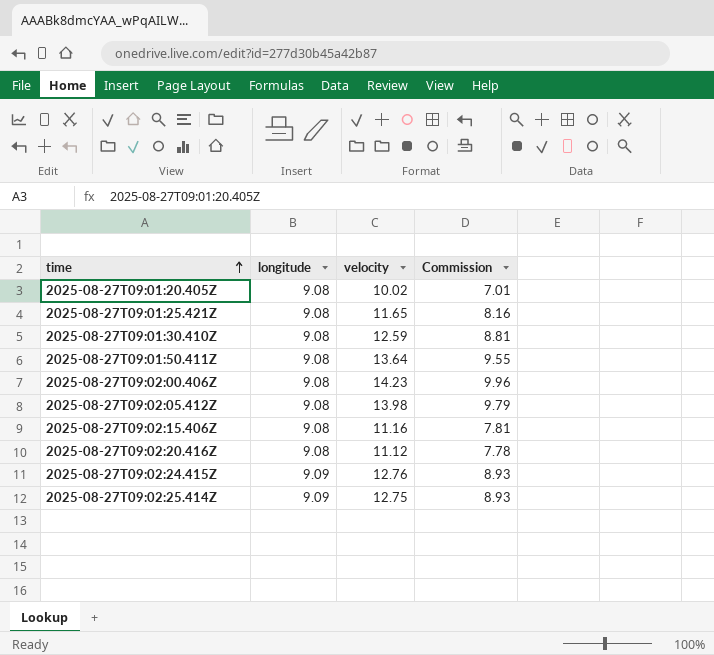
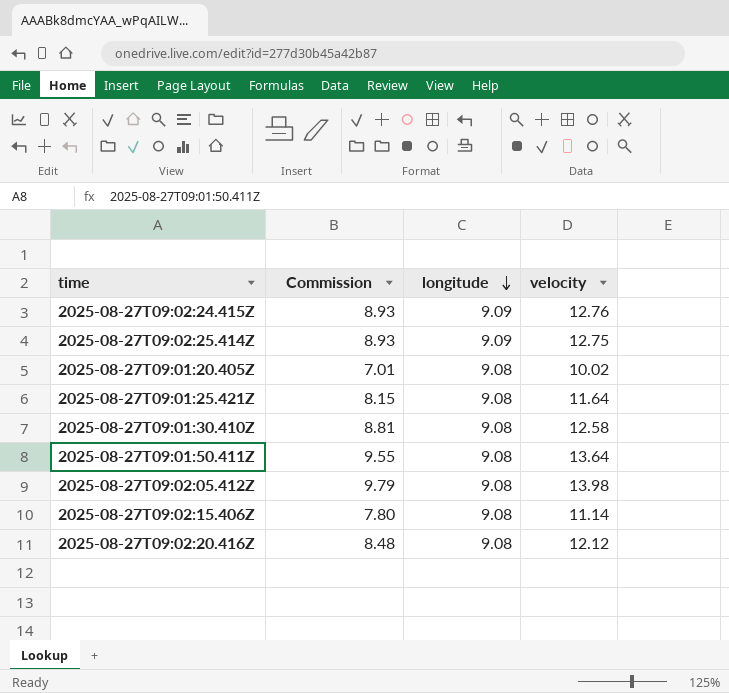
row order: time ascending -> longitude descending
column Commission | position: 4 -> 2
row 2025-08-27T09:02:00.406Z: 9.08 | 14.23 | 9.96 -> none
2025-08-27T09:01:25.421Z | Commission: 8.16 -> 8.15
2025-08-27T09:01:25.421Z | velocity: 11.65 -> 11.64
2025-08-27T09:01:30.410Z | velocity: 12.59 -> 12.58
2025-08-27T09:02:15.406Z | Commission: 7.81 -> 7.80
2025-08-27T09:02:15.406Z | velocity: 11.16 -> 11.14
2025-08-27T09:02:20.416Z | Commission: 7.78 -> 8.48
2025-08-27T09:02:20.416Z | velocity: 11.12 -> 12.12

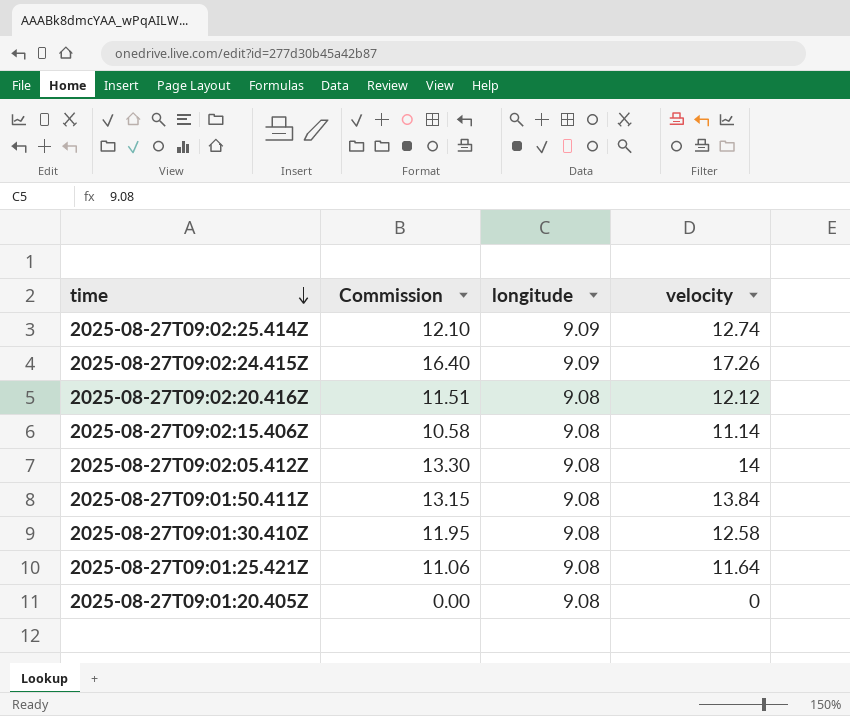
row order: longitude descending -> time descending
column Commission | formula: [velocity] * 0.7 -> [velocity] * 0.95
2025-08-27T09:02:25.414Z | velocity: 12.75 -> 12.74
2025-08-27T09:02:24.415Z | velocity: 12.76 -> 17.26
2025-08-27T09:02:05.412Z | velocity: 13.98 -> 14
2025-08-27T09:01:50.411Z | velocity: 13.64 -> 13.84
2025-08-27T09:01:20.405Z | velocity: 10.02 -> 0

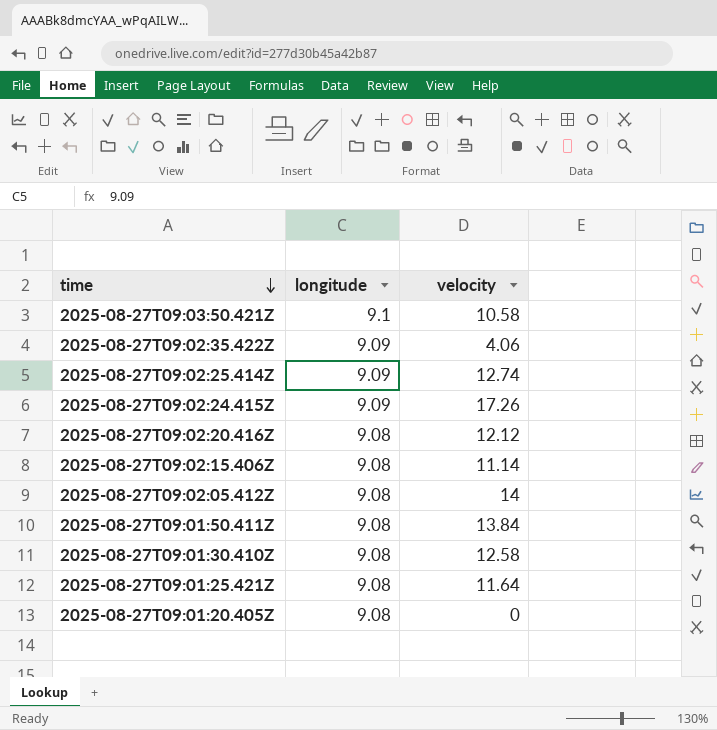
column Commission | formula: [velocity] * 0.95 -> none
row 2025-08-27T09:03:50.421Z: none -> 9.1 | 10.58
row 2025-08-27T09:02:35.422Z: none -> 9.09 | 4.06

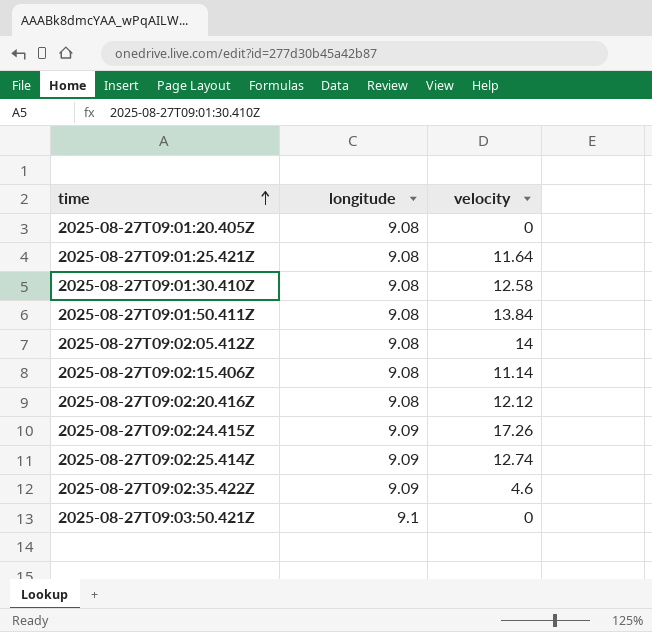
row order: time descending -> time ascending
2025-08-27T09:02:35.422Z | velocity: 4.06 -> 4.6
2025-08-27T09:03:50.421Z | velocity: 10.58 -> 0

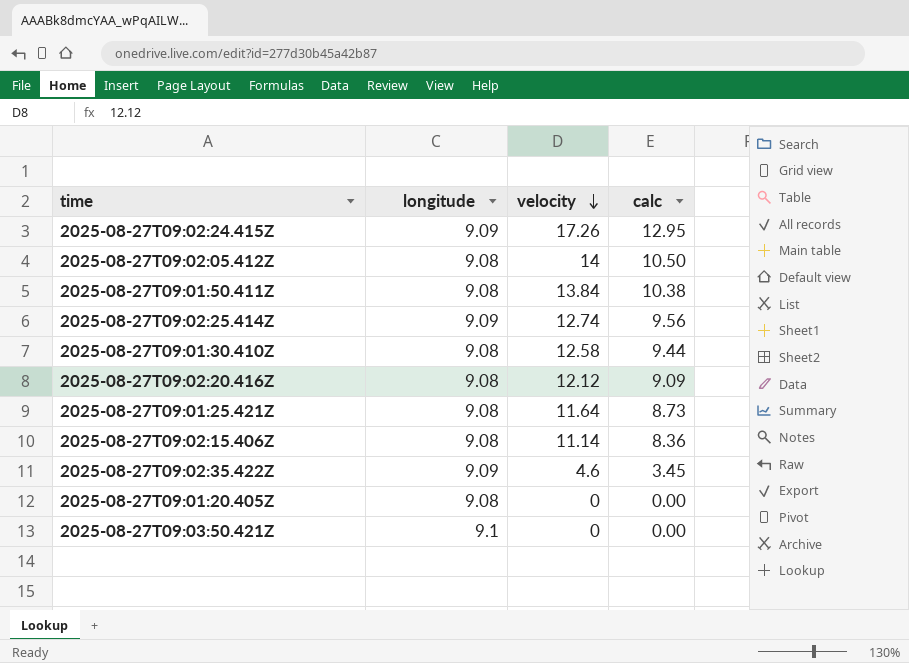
row order: time ascending -> velocity descending
column calc | formula: none -> [velocity] * 0.75

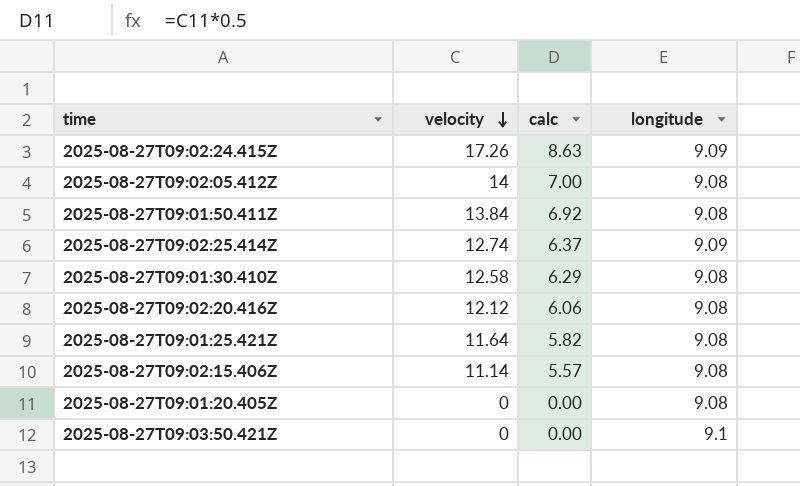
column calc | formula: [velocity] * 0.75 -> [velocity] * 0.5
column longitude | position: 2 -> 4
row 2025-08-27T09:02:35.422Z: 9.09 | 4.6 | 3.45 -> none

